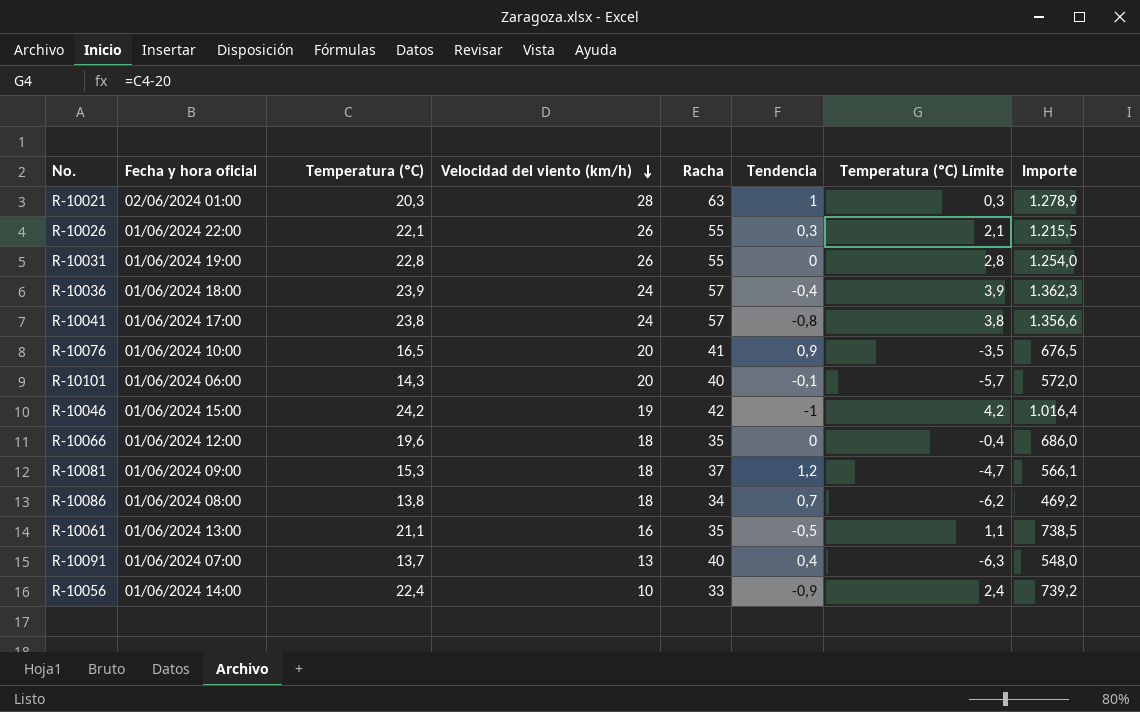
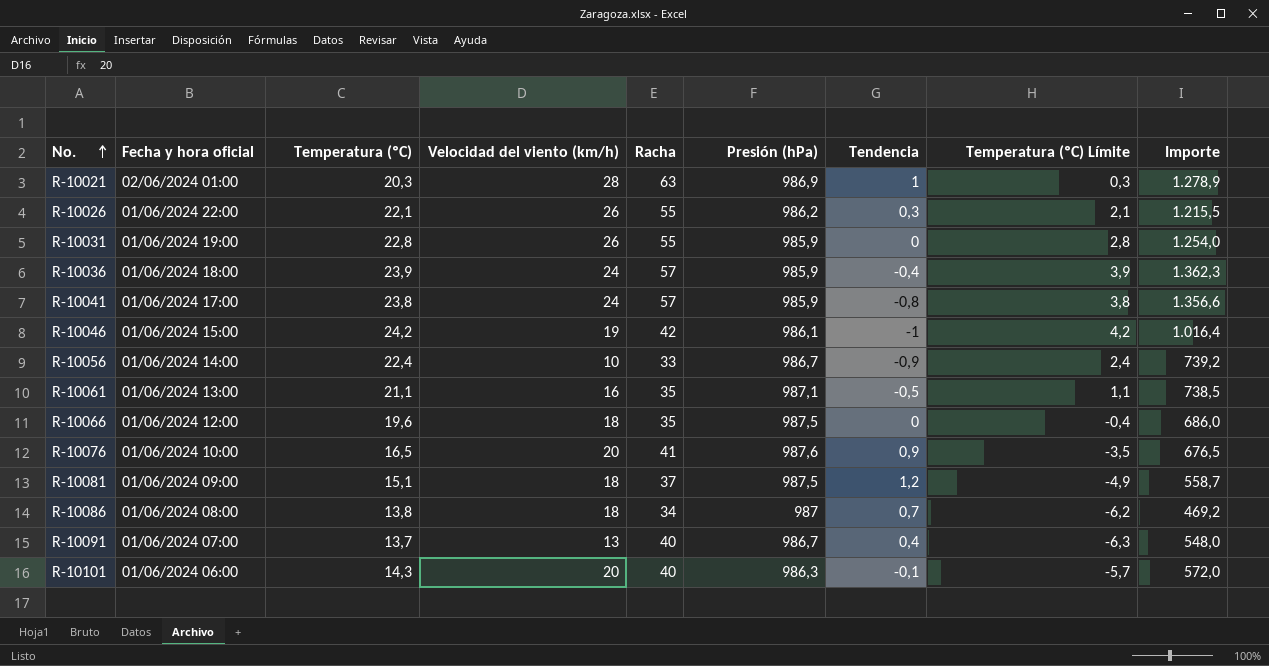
row order: Velocidad del viento (km/h) descending -> No. ascending
column Presión (hPa) | position: none -> 6
R-10081 | Temperatura (ºC): 15,3 -> 15,1
R-10081 | Temperatura (ºC) Límite: -4,7 -> -4,9
R-10081 | Importe: 566,1 -> 558,7

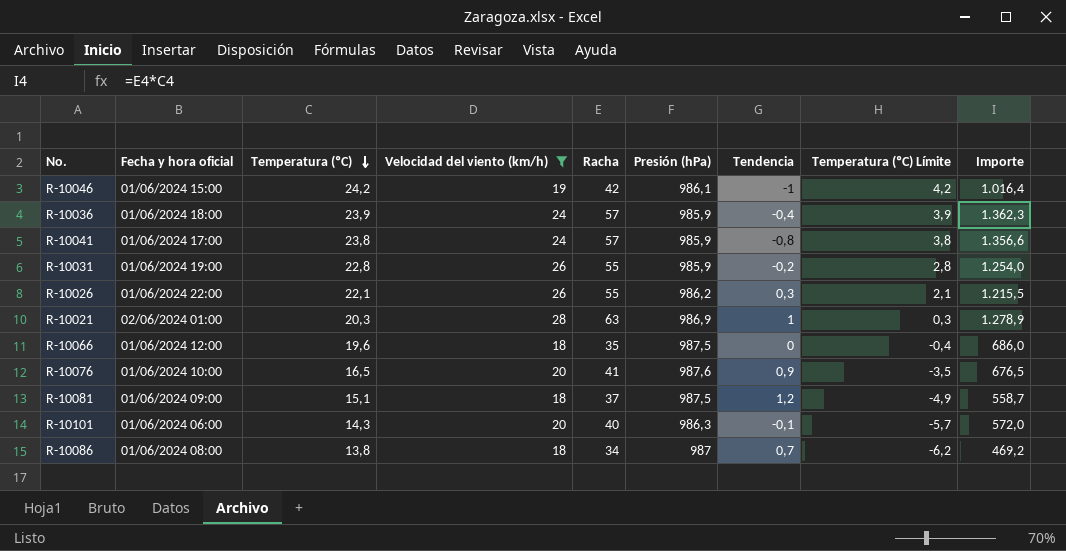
filter: none -> Velocidad del viento (km/h) >= 18
row order: No. ascending -> Temperatura (ºC) descending
R-10031 | Tendencia: 0 -> -0,2

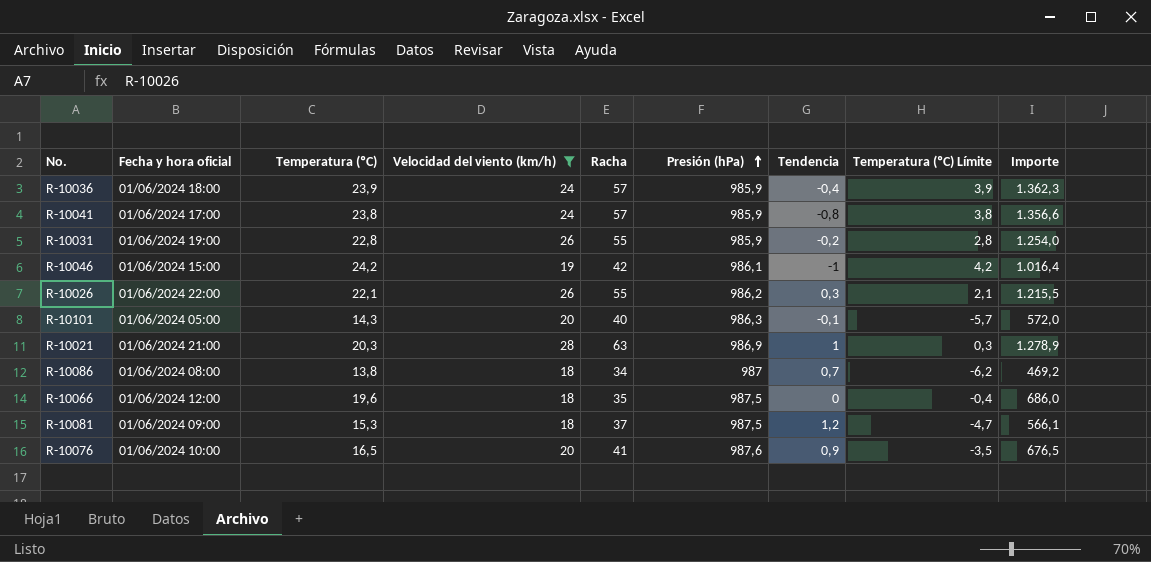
row order: Temperatura (ºC) descending -> Presión (hPa) ascending
R-10101 | Fecha y hora oficial: 01/06/2024 06:00 -> 01/06/2024 05:00
R-10021 | Fecha y hora oficial: 02/06/2024 01:00 -> 01/06/2024 21:00
R-10081 | Temperatura (ºC): 15,1 -> 15,3
R-10081 | Temperatura (ºC) Límite: -4,9 -> -4,7
R-10081 | Importe: 558,7 -> 566,1

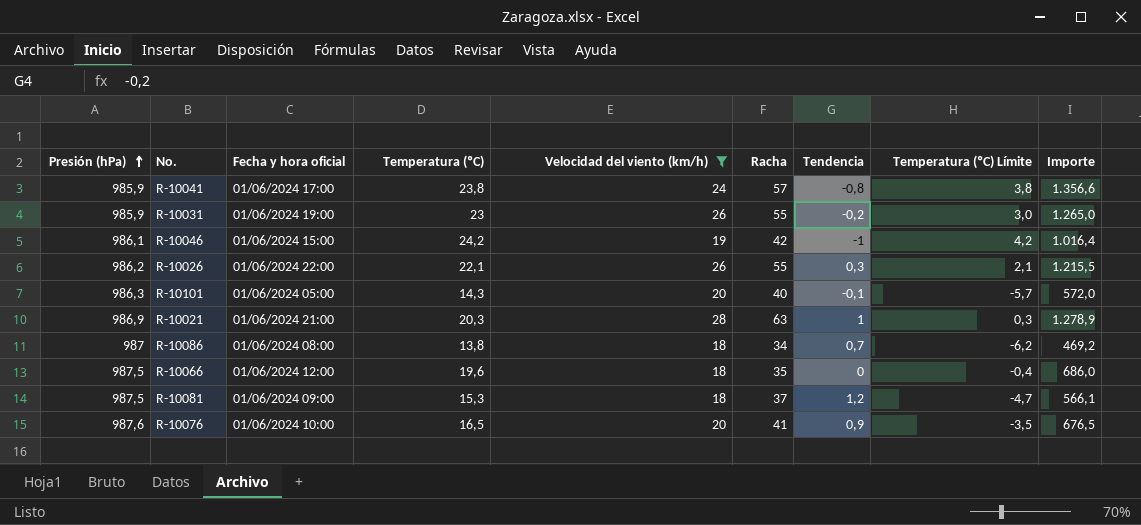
column Presión (hPa) | position: 6 -> 1
row R-10036: 01/06/2024 18:00 | 23,9 | 24 | 57 | 985,9 | -0,4 | 3,9 | 1.362,3 -> none
R-10031 | Temperatura (ºC): 22,8 -> 23
R-10031 | Temperatura (ºC) Límite: 2,8 -> 3,0
R-10031 | Importe: 1.254,0 -> 1.265,0

